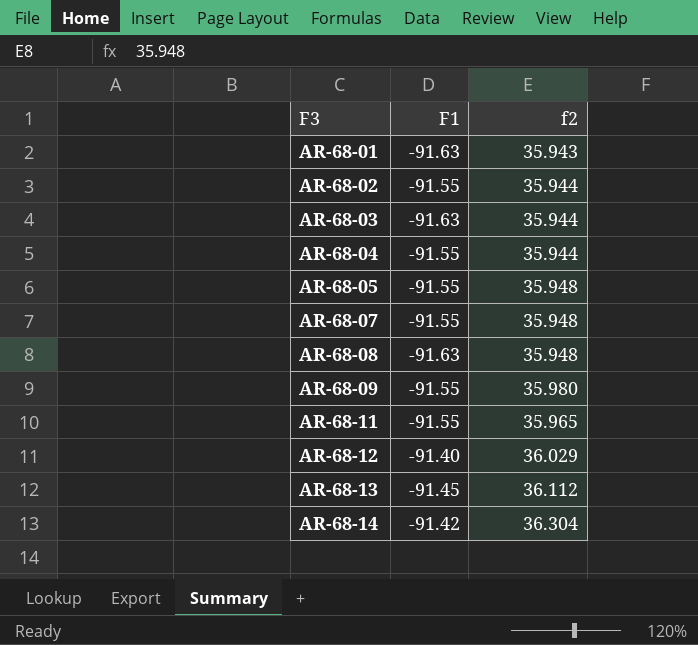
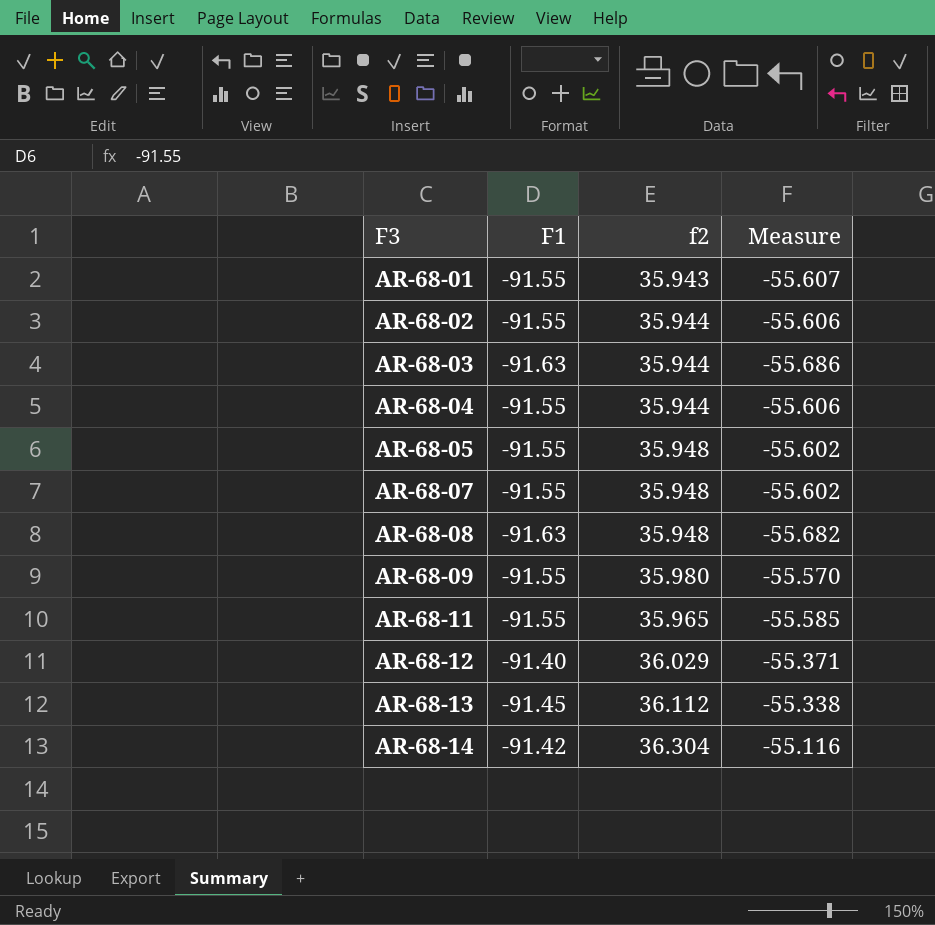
column Measure | formula: none -> [F1] + [f2]
AR-68-01 | F1: -91.63 -> -91.55

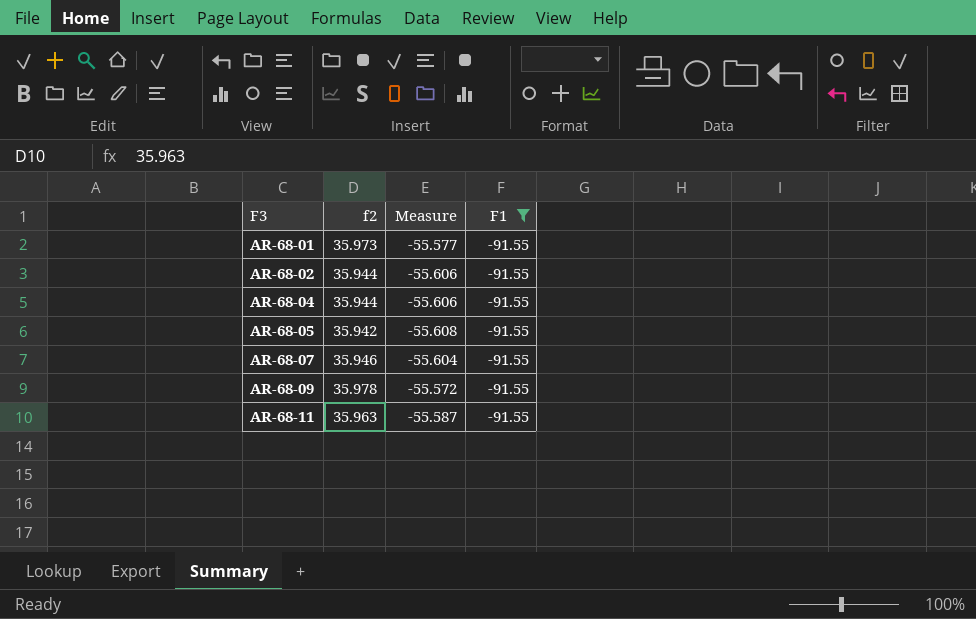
filter: none -> F1 = -91.55
column F1 | position: 2 -> 4
AR-68-01 | f2: 35.943 -> 35.973
AR-68-01 | Measure: -55.607 -> -55.577
AR-68-05 | f2: 35.948 -> 35.942
AR-68-05 | Measure: -55.602 -> -55.608
AR-68-07 | f2: 35.948 -> 35.946
AR-68-07 | Measure: -55.602 -> -55.604
AR-68-09 | f2: 35.980 -> 35.978
AR-68-09 | Measure: -55.570 -> -55.572
AR-68-11 | f2: 35.965 -> 35.963
AR-68-11 | Measure: -55.585 -> -55.587

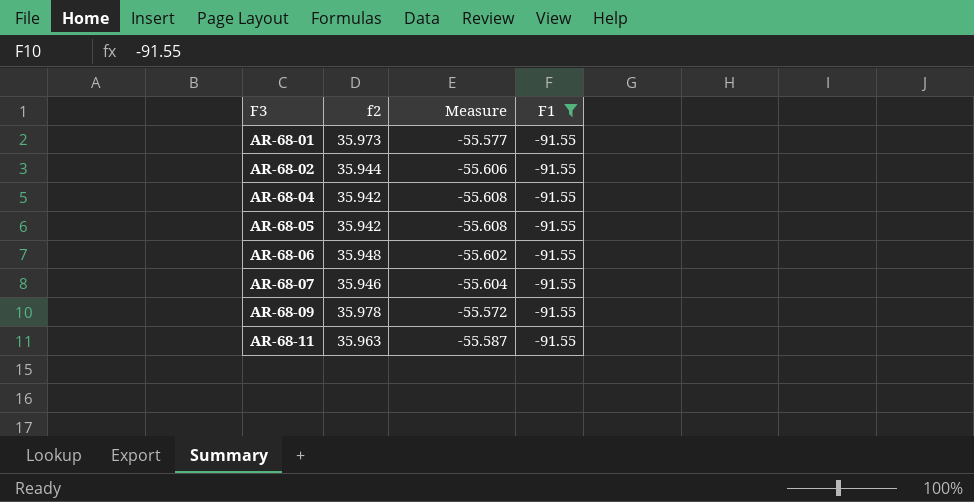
AR-68-04 | f2: 35.944 -> 35.942
AR-68-04 | Measure: -55.606 -> -55.608
row AR-68-06: none -> 35.948 | -55.602 | -91.55

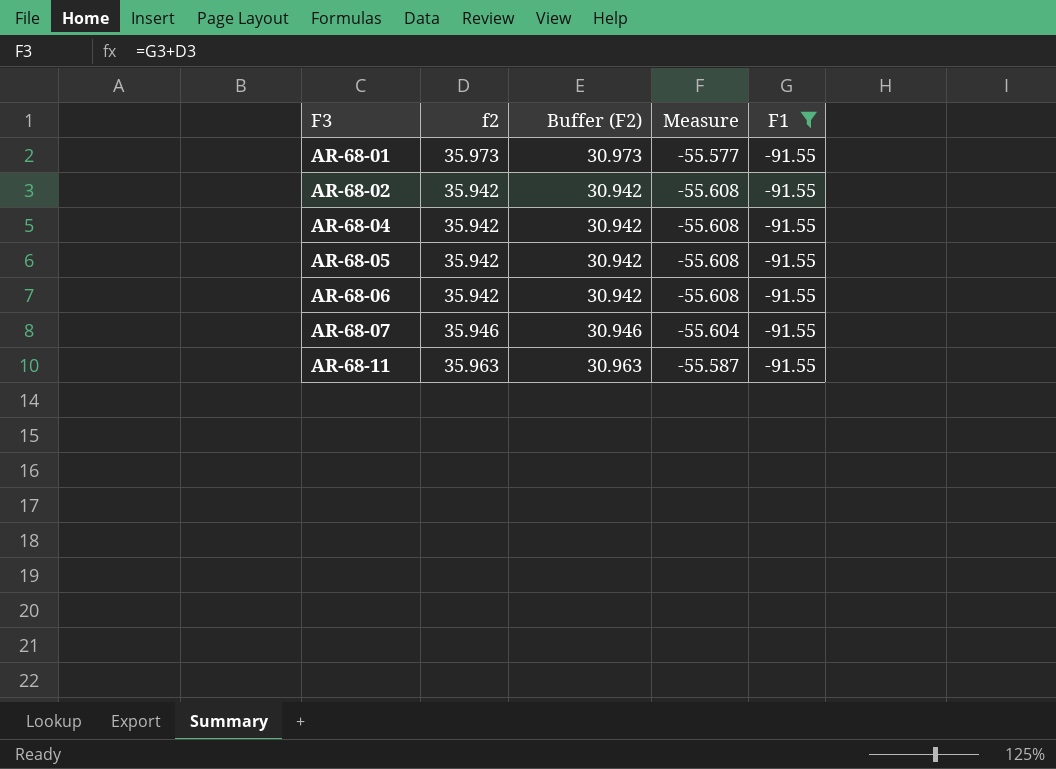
column Buffer (F2) | formula: none -> [f2] - 5
row AR-68-09: 35.978 | -55.572 | -91.55 -> none
AR-68-02 | f2: 35.944 -> 35.942
AR-68-02 | Measure: -55.606 -> -55.608
AR-68-06 | f2: 35.948 -> 35.942
AR-68-06 | Measure: -55.602 -> -55.608

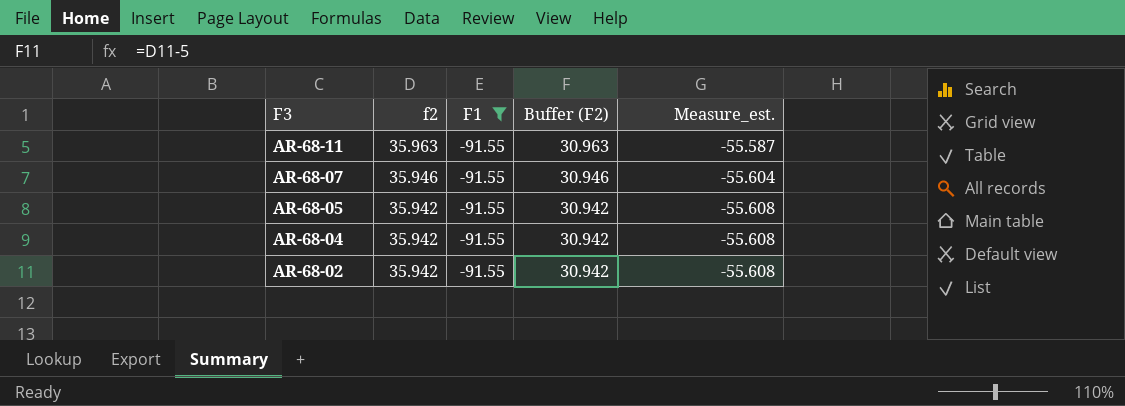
row order: F3 ascending -> F3 descending
column F1 | position: 5 -> 3
column name: Measure -> Measure_est.
row AR-68-01: 35.973 | 30.973 | -55.577 | -91.55 -> none
row AR-68-06: 35.942 | 30.942 | -55.608 | -91.55 -> none

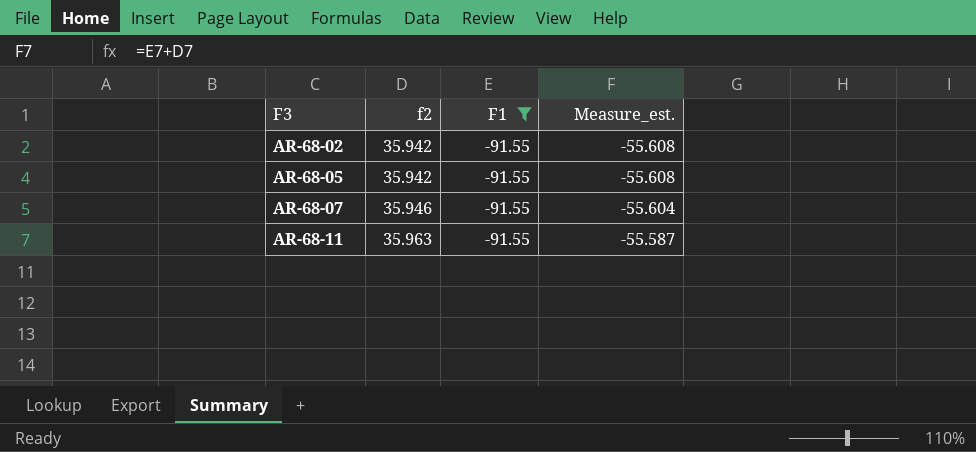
row order: F3 descending -> F3 ascending
column Buffer (F2) | formula: [f2] - 5 -> none
row AR-68-04: 35.942 | -91.55 | 30.942 | -55.608 -> none

